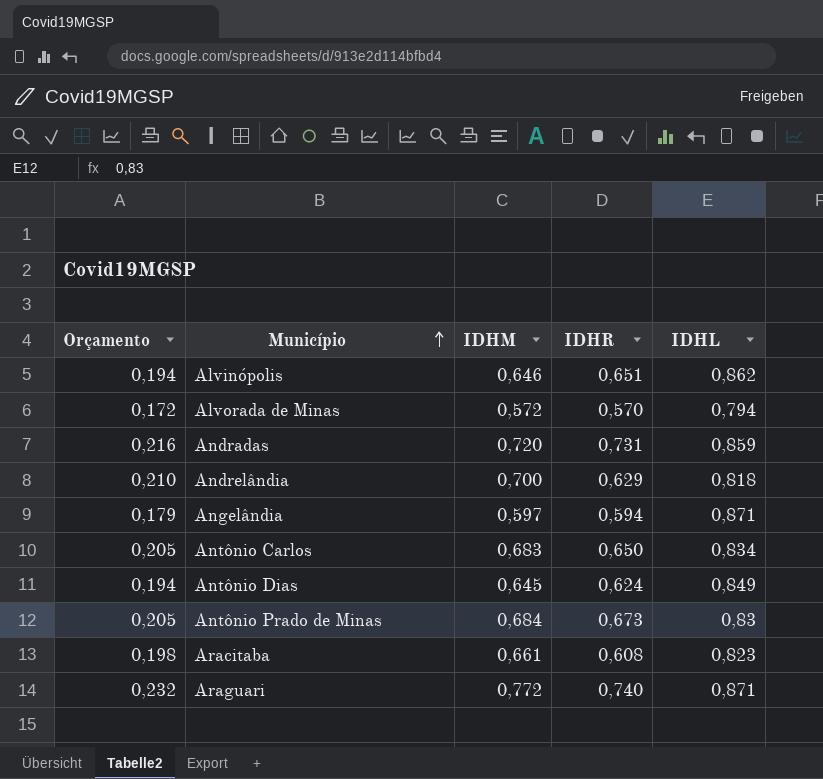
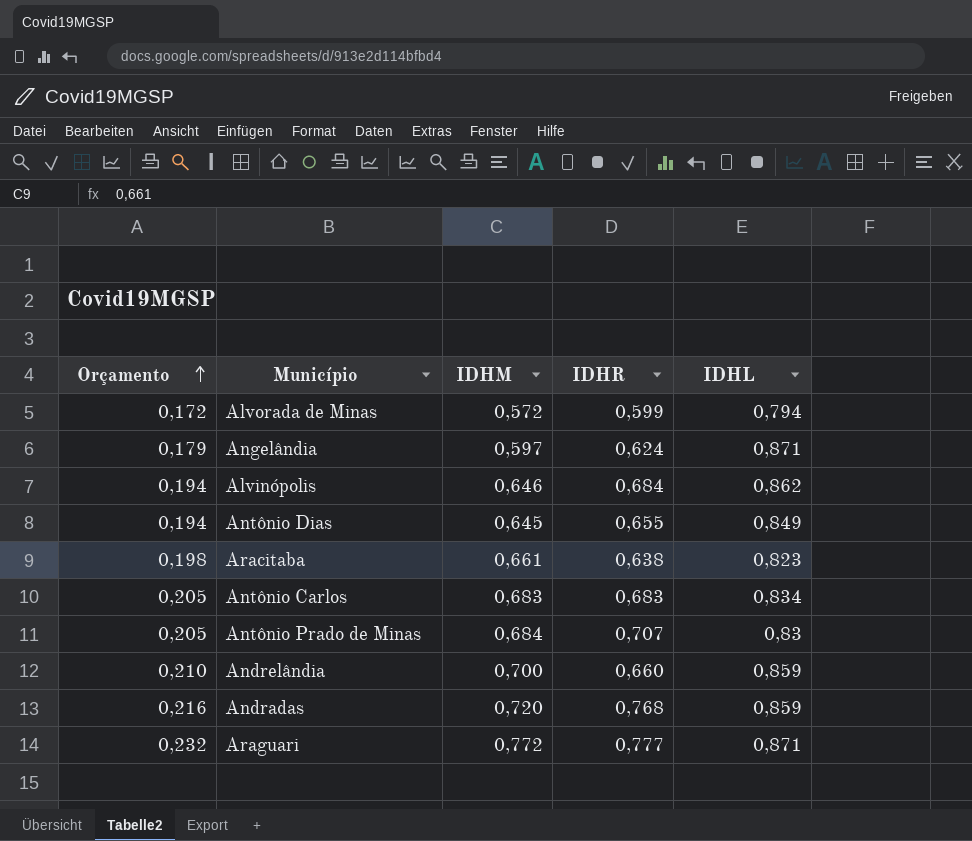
row order: Município ascending -> Orçamento ascending
Alvorada de Minas | IDHR: 0,570 -> 0,599
Angelândia | IDHR: 0,594 -> 0,624
Alvinópolis | IDHR: 0,651 -> 0,684
Antônio Dias | IDHR: 0,624 -> 0,655
Aracitaba | IDHR: 0,608 -> 0,638
Antônio Carlos | IDHR: 0,650 -> 0,683
Antônio Prado de Minas | IDHR: 0,673 -> 0,707
Andrelândia | IDHR: 0,629 -> 0,660
Andrelândia | IDHL: 0,818 -> 0,859
Andradas | IDHR: 0,731 -> 0,768
Araguari | IDHR: 0,740 -> 0,777

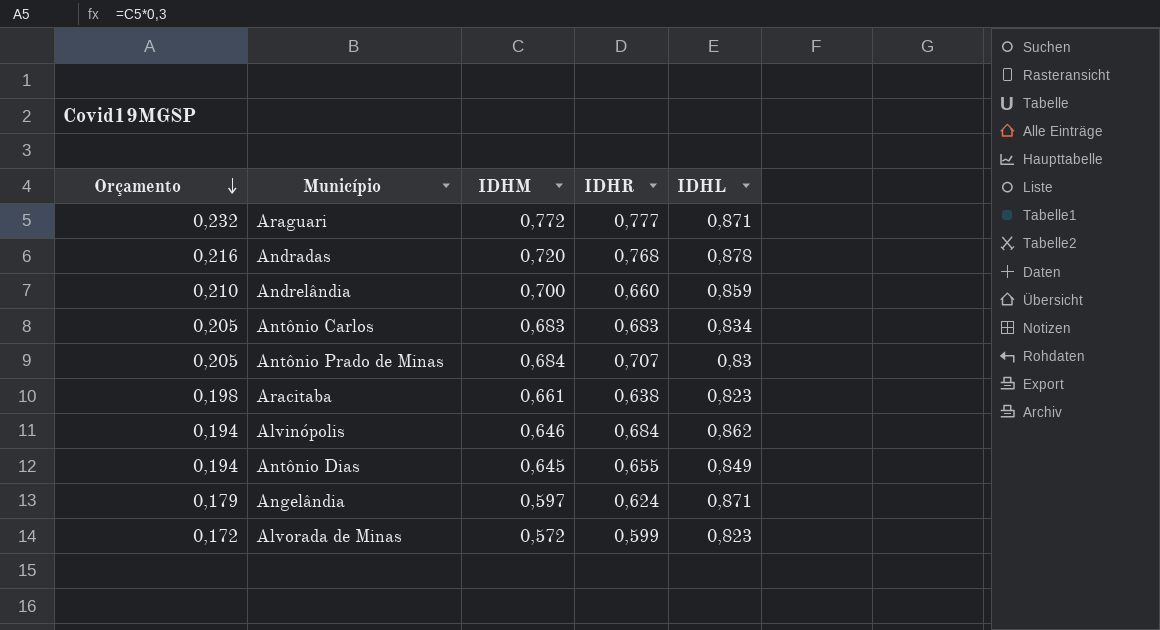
row order: Orçamento ascending -> Orçamento descending
Andradas | IDHL: 0,859 -> 0,878
Alvorada de Minas | IDHL: 0,794 -> 0,823

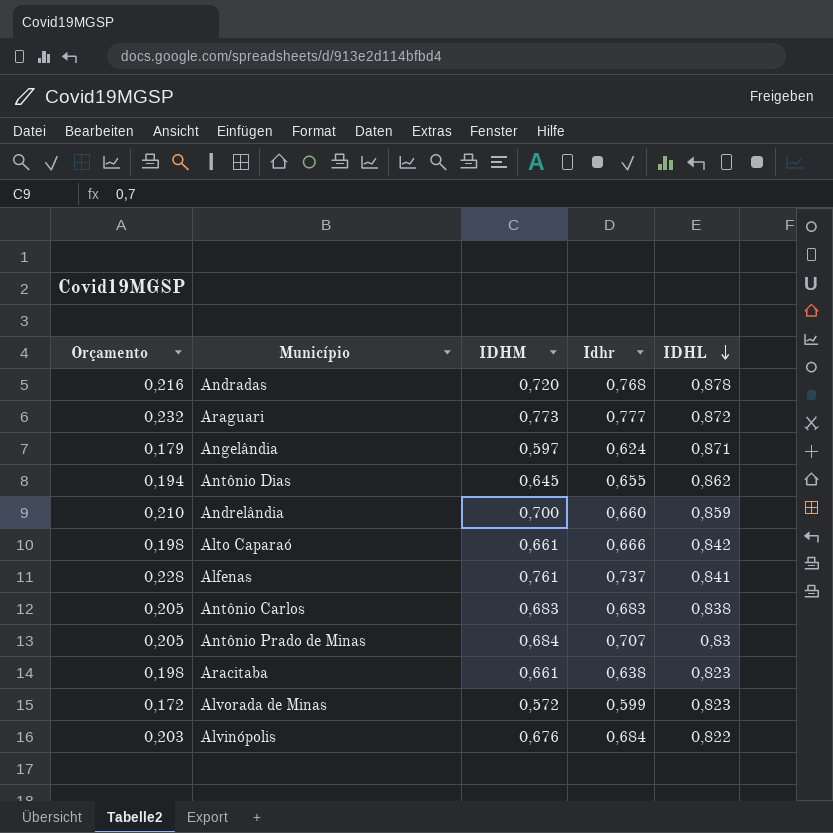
row order: Orçamento descending -> IDHL descending
column name: IDHR -> Idhr
Araguari | IDHM: 0,772 -> 0,773
Araguari | IDHL: 0,871 -> 0,872
Antônio Dias | IDHL: 0,849 -> 0,862
row Alto Caparaó: none -> 0,198 | 0,661 | 0,666 | 0,842
row Alfenas: none -> 0,228 | 0,761 | 0,737 | 0,841
Antônio Carlos | IDHL: 0,834 -> 0,838
Alvinópolis | Orçamento: 0,194 -> 0,203
Alvinópolis | IDHM: 0,646 -> 0,676
Alvinópolis | IDHL: 0,862 -> 0,822

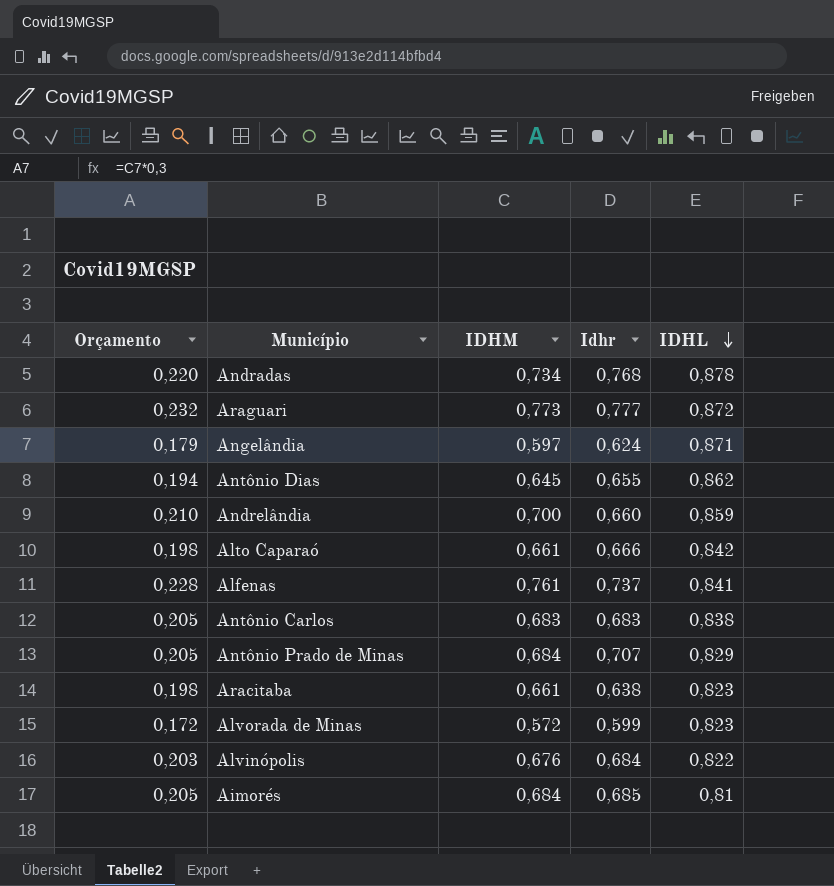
Andradas | Orçamento: 0,216 -> 0,220
Andradas | IDHM: 0,720 -> 0,734
Antônio Prado de Minas | IDHL: 0,83 -> 0,829
row Aimorés: none -> 0,205 | 0,684 | 0,685 | 0,81

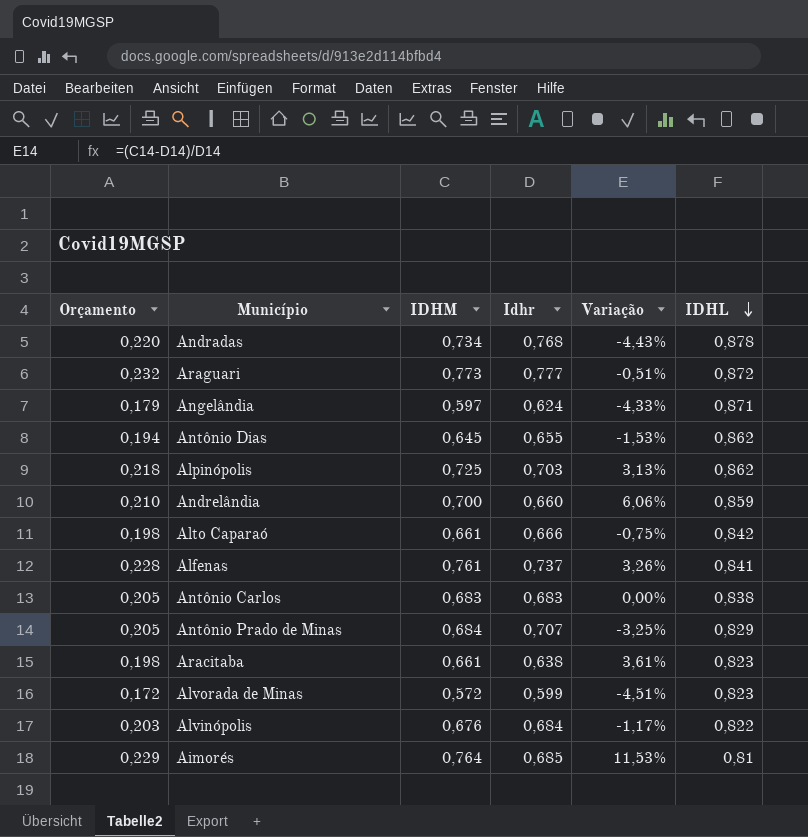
column Variação | formula: none -> ([IDHM] - [Idhr]) / [Idhr]
row Alpinópolis: none -> 0,218 | 0,725 | 0,703 | 3,13% | 0,862
Aimorés | Orçamento: 0,205 -> 0,229
Aimorés | IDHM: 0,684 -> 0,764

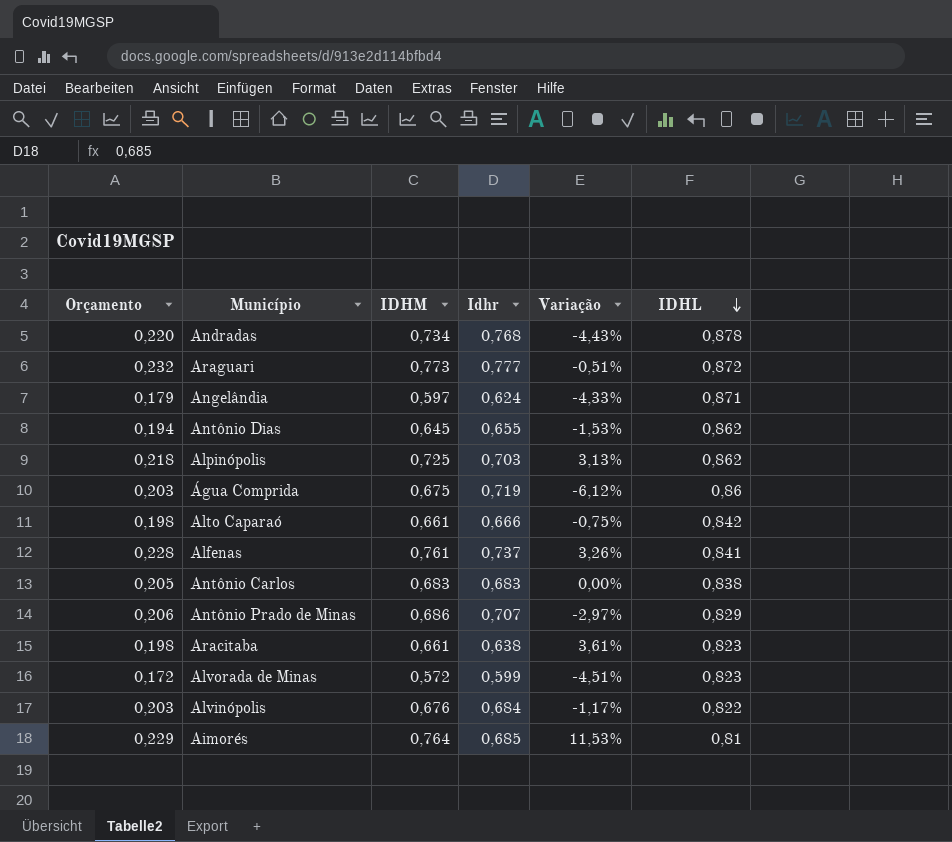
row Andrelândia: 0,210 | 0,700 | 0,660 | 6,06% | 0,859 -> none
row Água Comprida: none -> 0,203 | 0,675 | 0,719 | -6,12% | 0,86
Antônio Prado de Minas | Orçamento: 0,205 -> 0,206
Antônio Prado de Minas | IDHM: 0,684 -> 0,686
Antônio Prado de Minas | Variação: -3,25% -> -2,97%

